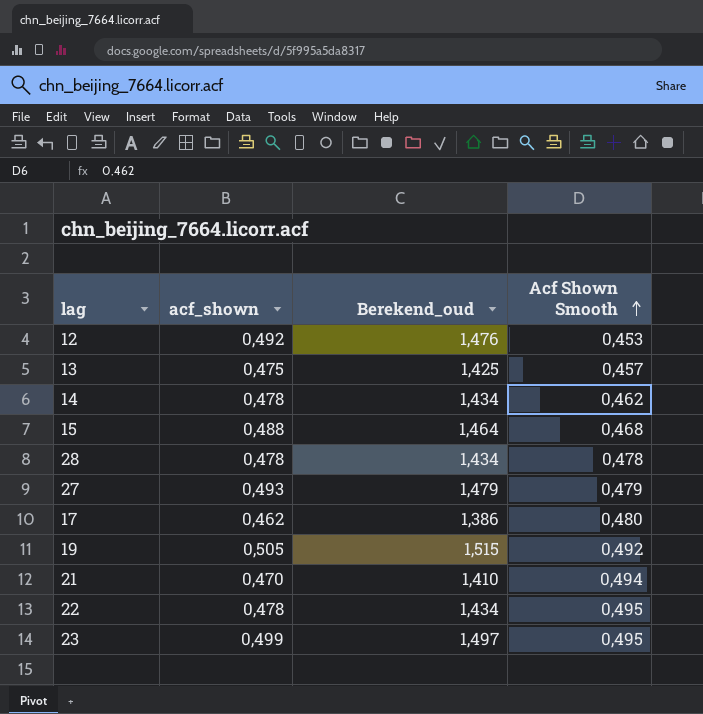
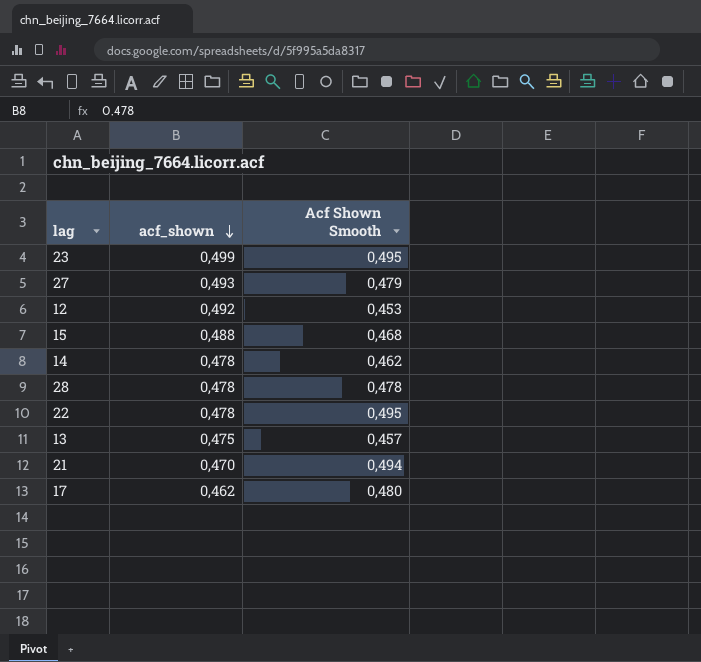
row order: Acf Shown Smooth ascending -> acf_shown descending
column Berekend_oud | formula: [acf_shown] * 3 -> none
row 19: 0,505 | 1,515 | 0,492 -> none

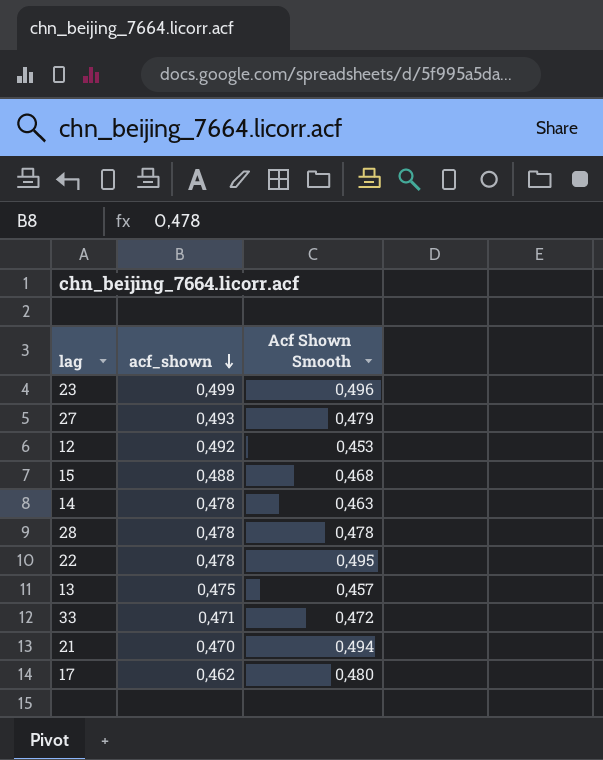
23 | Acf Shown Smooth: 0,495 -> 0,496
14 | Acf Shown Smooth: 0,462 -> 0,463
row 33: none -> 0,471 | 0,472

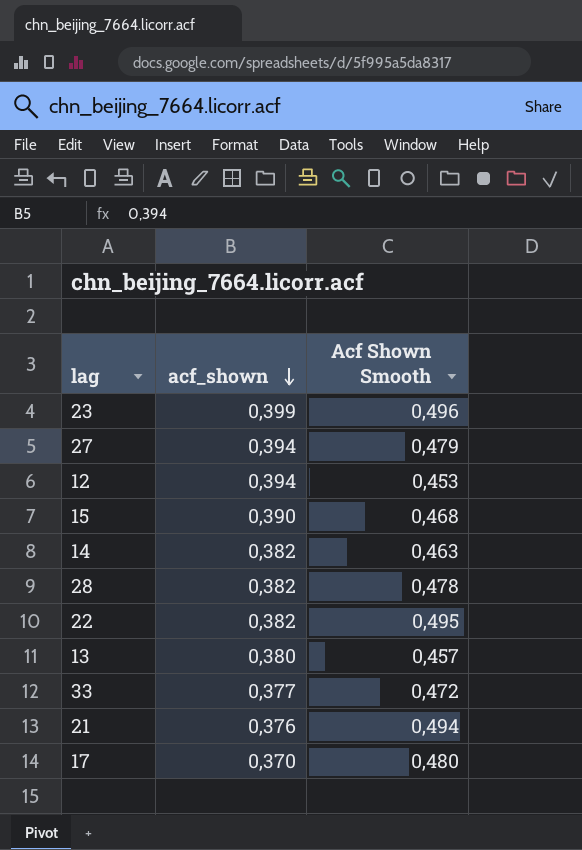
23 | acf_shown: 0,499 -> 0,399
27 | acf_shown: 0,493 -> 0,394
12 | acf_shown: 0,492 -> 0,394
15 | acf_shown: 0,488 -> 0,390
14 | acf_shown: 0,478 -> 0,382
28 | acf_shown: 0,478 -> 0,382
22 | acf_shown: 0,478 -> 0,382
13 | acf_shown: 0,475 -> 0,380
33 | acf_shown: 0,471 -> 0,377
21 | acf_shown: 0,470 -> 0,376
17 | acf_shown: 0,462 -> 0,370

